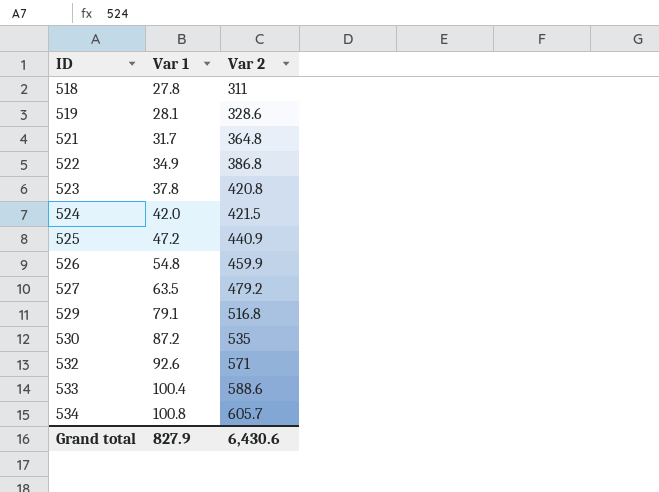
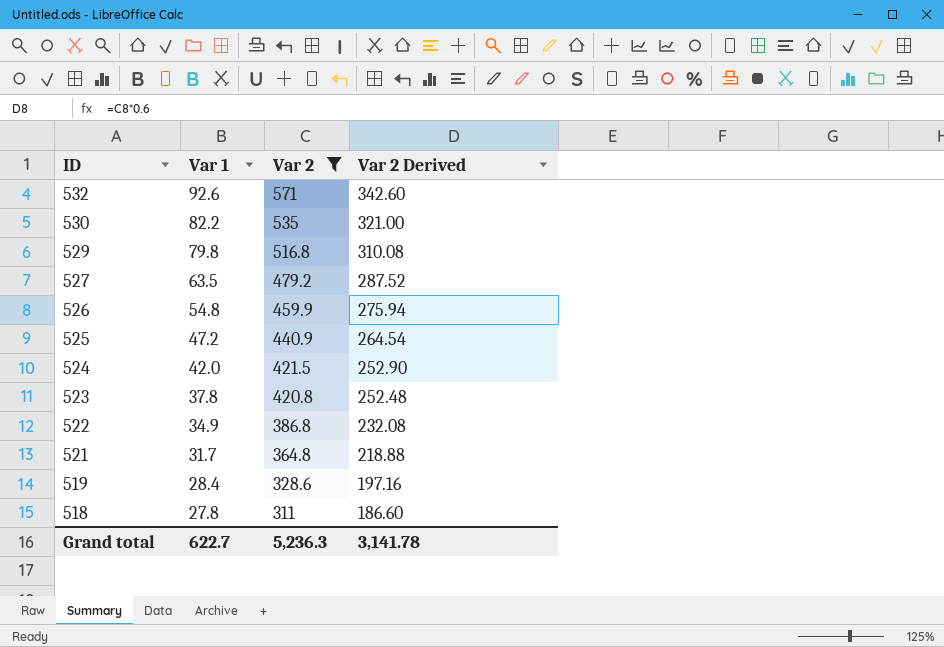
filter: none -> Var 2 <= 571
row order: ID ascending -> ID descending
column Var 2 Derived | formula: none -> [Var 2] * 0.6
530 | Var 1: 87.2 -> 82.2
529 | Var 1: 79.1 -> 79.8
519 | Var 1: 28.1 -> 28.4
Grand total | Var 1: 827.9 -> 622.7
Grand total | Var 2: 6,430.6 -> 5,236.3

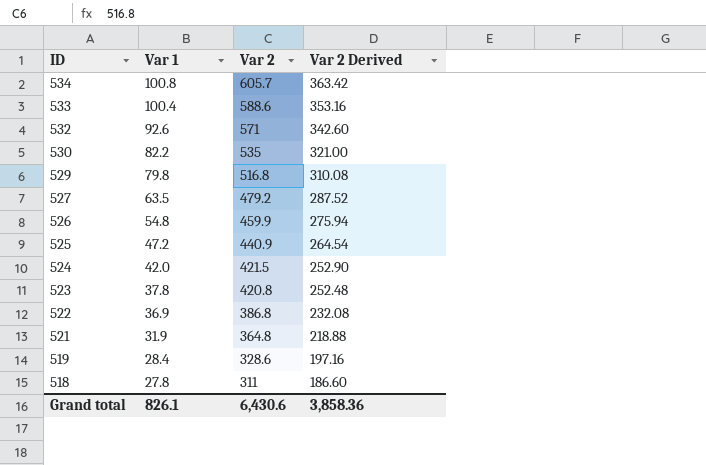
filter: Var 2 <= 571 -> none
522 | Var 1: 34.9 -> 36.9
521 | Var 1: 31.7 -> 31.9
Grand total | Var 1: 622.7 -> 826.1
Grand total | Var 2: 5,236.3 -> 6,430.6
Grand total | Var 2 Derived: 3,141.78 -> 3,858.36

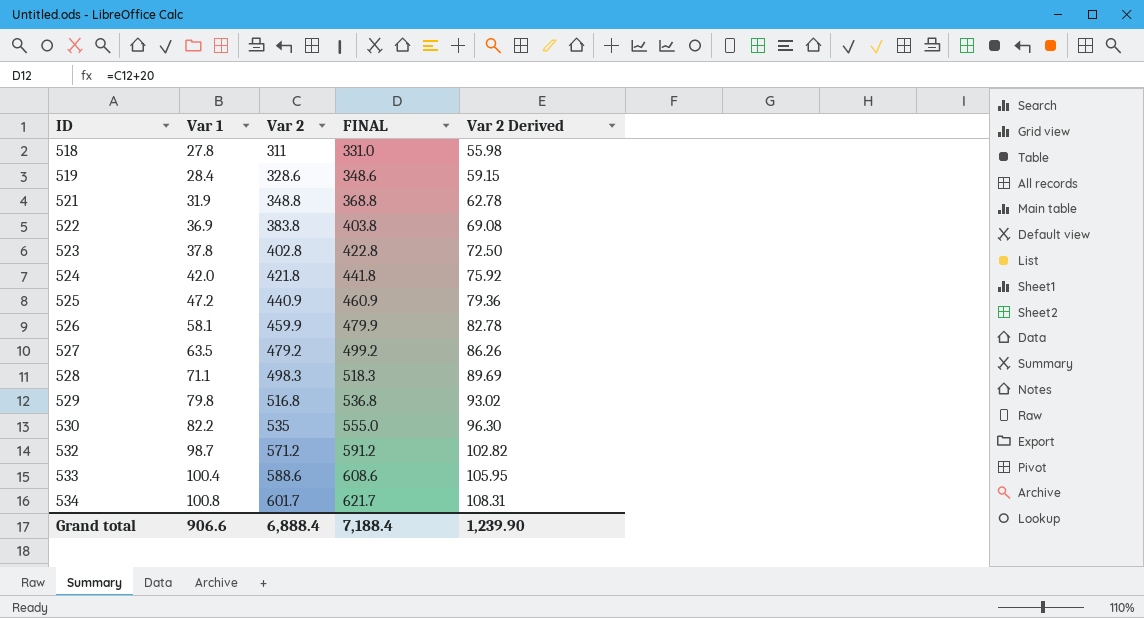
row order: ID descending -> ID ascending
column FINAL | formula: none -> [Var 2] + 20
column Var 2 Derived | formula: [Var 2] * 0.6 -> [Var 2] * 0.18
521 | Var 2: 364.8 -> 348.8
522 | Var 2: 386.8 -> 383.8
523 | Var 2: 420.8 -> 402.8
524 | Var 2: 421.5 -> 421.8
526 | Var 1: 54.8 -> 58.1
row 528: none -> 71.1 | 498.3 | 518.3 | 89.69
532 | Var 1: 92.6 -> 98.7
532 | Var 2: 571 -> 571.2
534 | Var 2: 605.7 -> 601.7
Grand total | Var 1: 826.1 -> 906.6
Grand total | Var 2: 6,430.6 -> 6,888.4
Grand total | Var 2 Derived: 3,858.36 -> 1,239.90

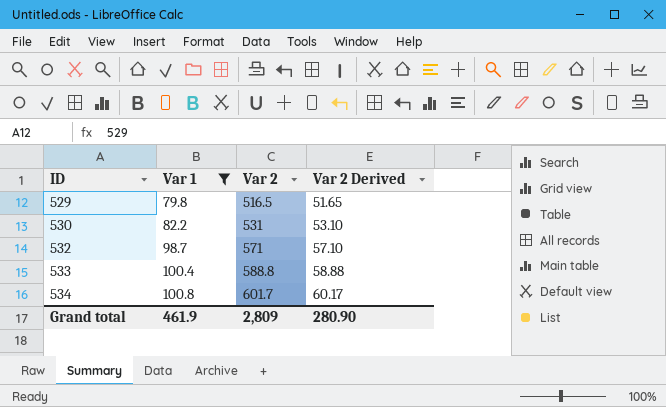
filter: none -> Var 1 >= 79.8
column FINAL | formula: [Var 2] + 20 -> none
column Var 2 Derived | formula: [Var 2] * 0.18 -> [Var 2] * 0.1
529 | Var 2: 516.8 -> 516.5
530 | Var 2: 535 -> 531
532 | Var 2: 571.2 -> 571
533 | Var 2: 588.6 -> 588.8
Grand total | Var 1: 906.6 -> 461.9
Grand total | Var 2: 6,888.4 -> 2,809
Grand total | Var 2 Derived: 1,239.90 -> 280.90

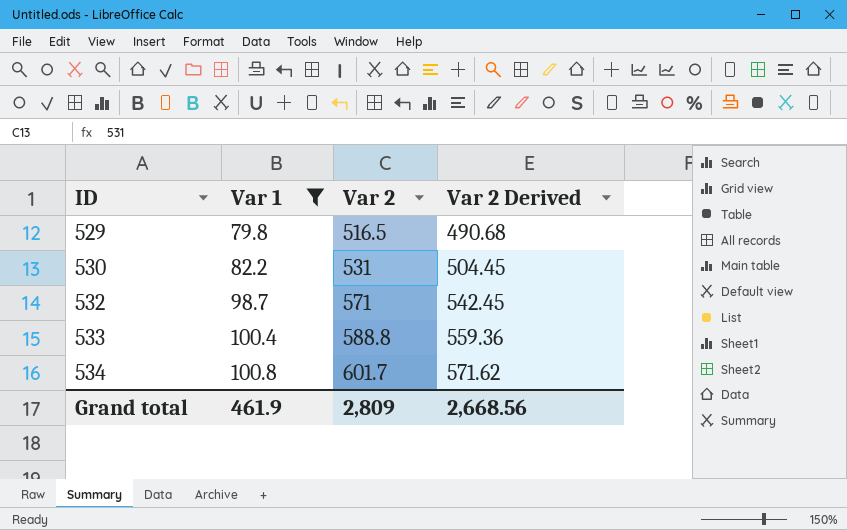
column Var 2 Derived | formula: [Var 2] * 0.1 -> [Var 2] * 0.95
Grand total | Var 2 Derived: 280.90 -> 2,668.56

